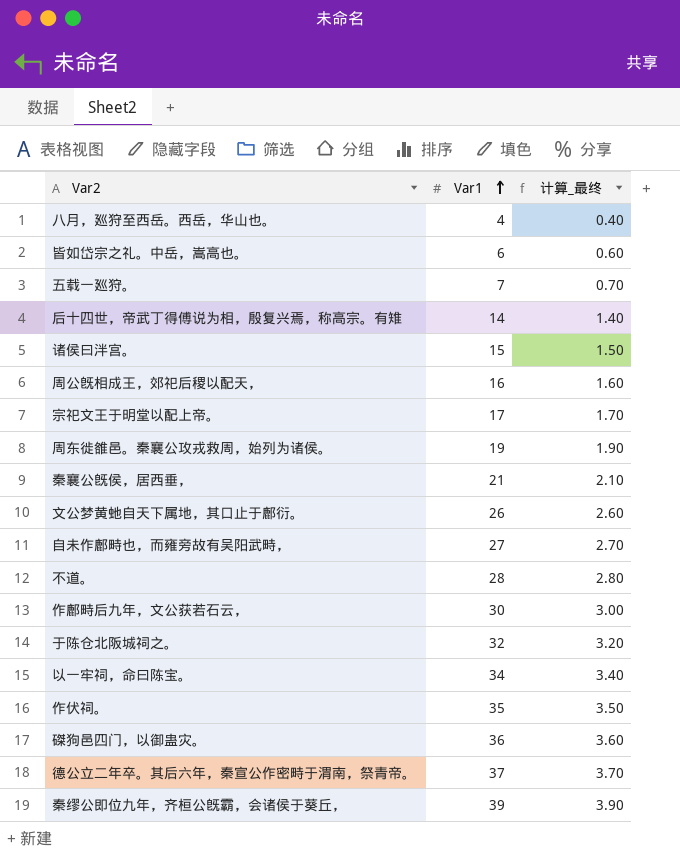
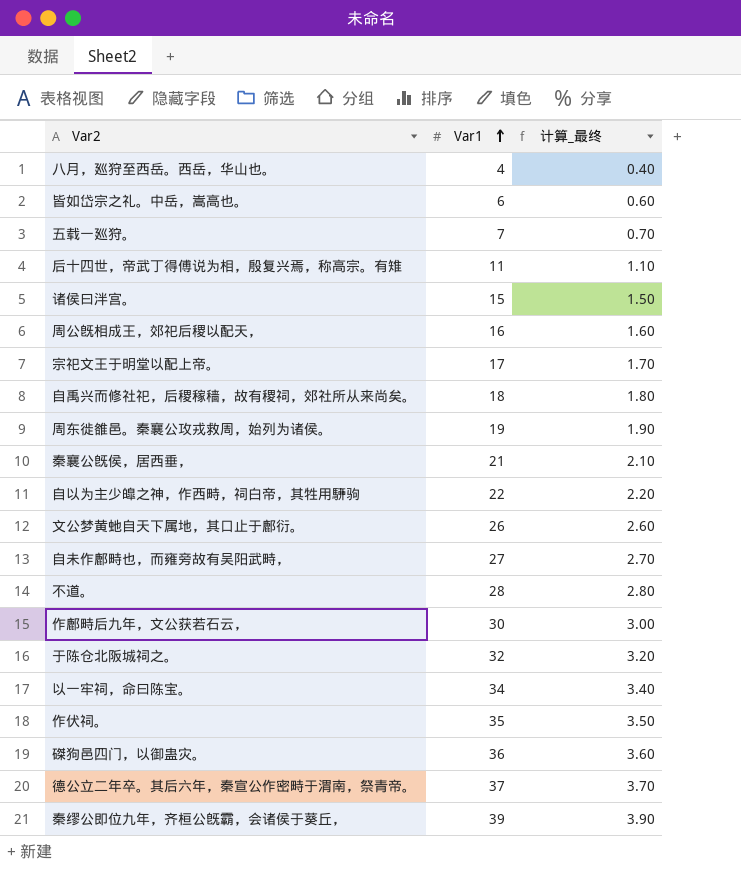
后十四世，帝武丁得傅说为相，殷复兴焉，称高宗。有雉 | Var1: 14 -> 11
后十四世，帝武丁得傅说为相，殷复兴焉，称高宗。有雉 | 计算_最终: 1.40 -> 1.10
row 自禹兴而修社祀，后稷稼穑，故有稷祠，郊社所从来尚矣。: none -> 18 | 1.80
row 自以为主少皡之神，作西畤，祠白帝，其牲用駵驹: none -> 22 | 2.20

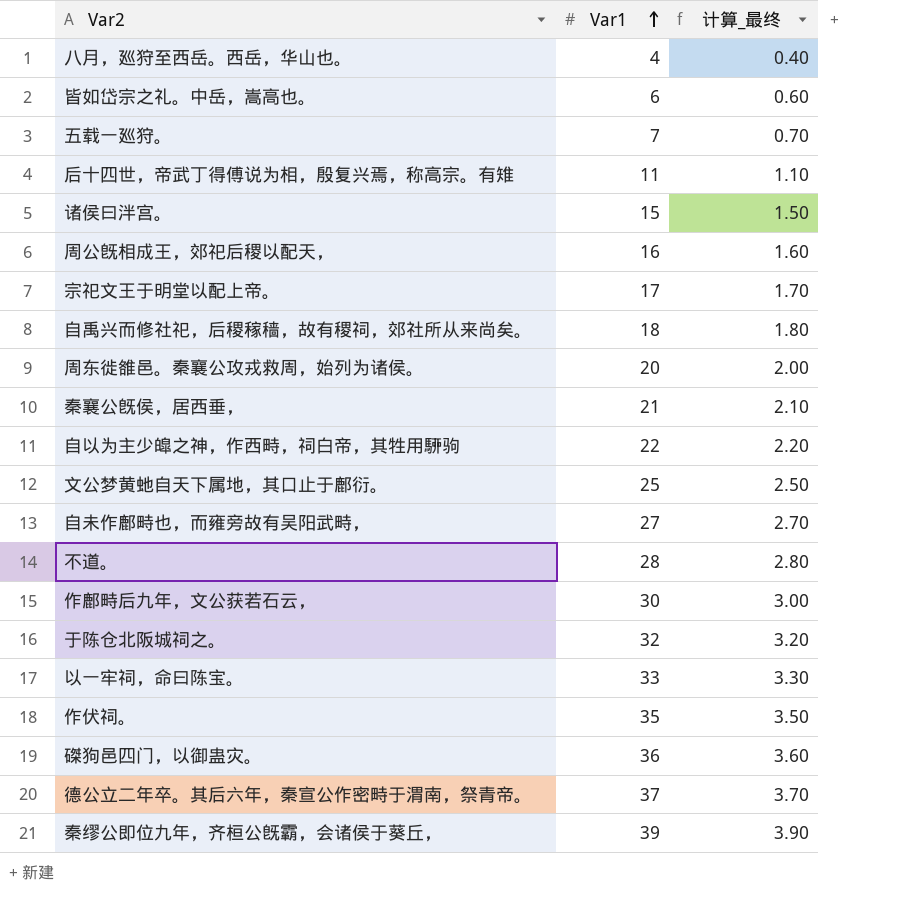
周东徙雒邑。秦襄公攻戎救周，始列为诸侯。 | Var1: 19 -> 20
周东徙雒邑。秦襄公攻戎救周，始列为诸侯。 | 计算_最终: 1.90 -> 2.00
文公梦黄虵自天下属地，其口止于鄜衍。 | Var1: 26 -> 25
文公梦黄虵自天下属地，其口止于鄜衍。 | 计算_最终: 2.60 -> 2.50
以一牢祠，命曰陈宝。 | Var1: 34 -> 33
以一牢祠，命曰陈宝。 | 计算_最终: 3.40 -> 3.30

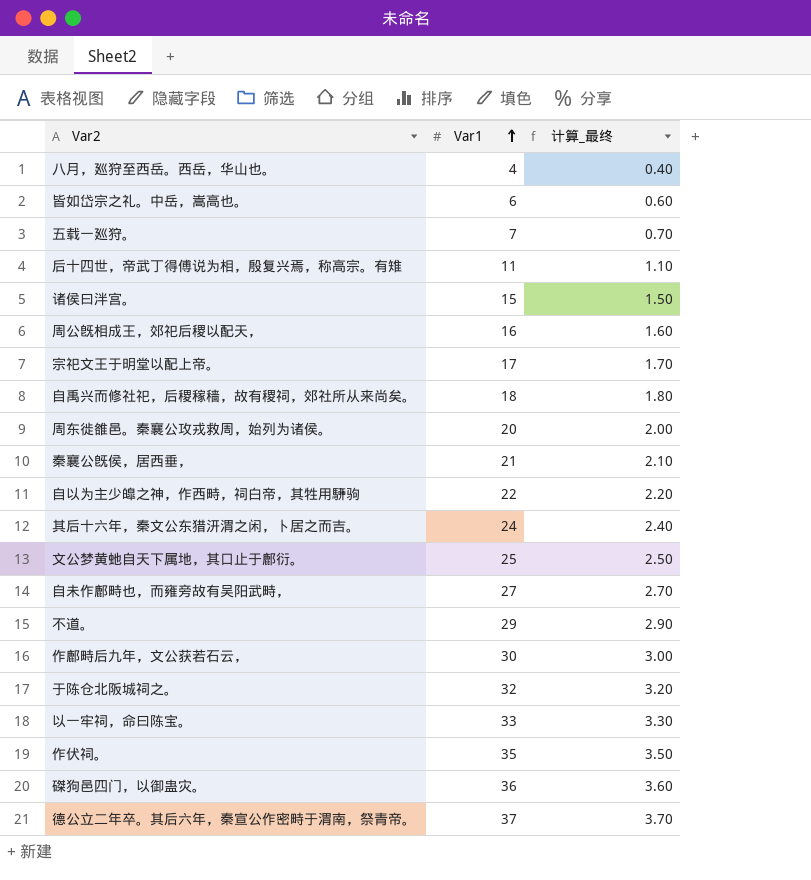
row 秦缪公即位九年，齐桓公旣霸，会诸侯于葵丘，: 39 | 3.90 -> none
row 其后十六年，秦文公东猎汧渭之闲，卜居之而吉。: none -> 24 | 2.40
不道。 | Var1: 28 -> 29
不道。 | 计算_最终: 2.80 -> 2.90

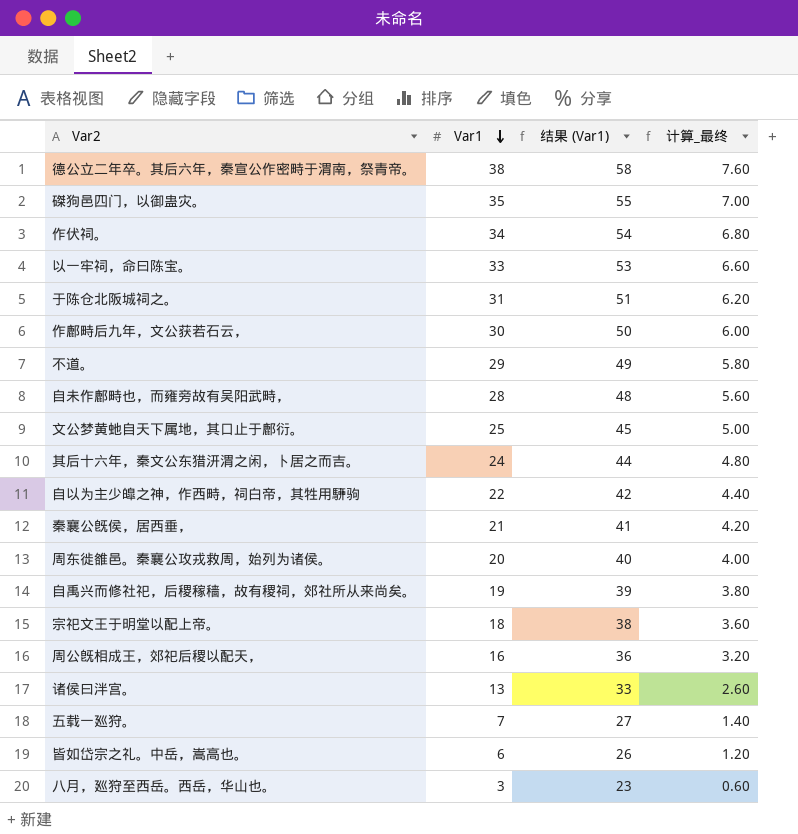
row order: Var1 ascending -> Var1 descending
column 结果 (Var1) | formula: none -> [Var1] + 20
column 计算_最终 | formula: [Var1] * 0.1 -> [Var1] * 0.2
row 后十四世，帝武丁得傅说为相，殷复兴焉，称高宗。有雉: 11 | 1.10 -> none
德公立二年卒。其后六年，秦宣公作密畤于渭南，祭青帝。 | Var1: 37 -> 38
磔狗邑四门，以御蛊灾。 | Var1: 36 -> 35
作伏祠。 | Var1: 35 -> 34
于陈仓北阪城祠之。 | Var1: 32 -> 31
自未作鄜畤也，而雍旁故有吴阳武畤， | Var1: 27 -> 28
自禹兴而修社祀，后稷稼穑，故有稷祠，郊社所从来尚矣。 | Var1: 18 -> 19
宗祀文王于明堂以配上帝。 | Var1: 17 -> 18
诸侯曰泮宫。 | Var1: 15 -> 13
八月，廵狩至西岳。西岳，华山也。 | Var1: 4 -> 3

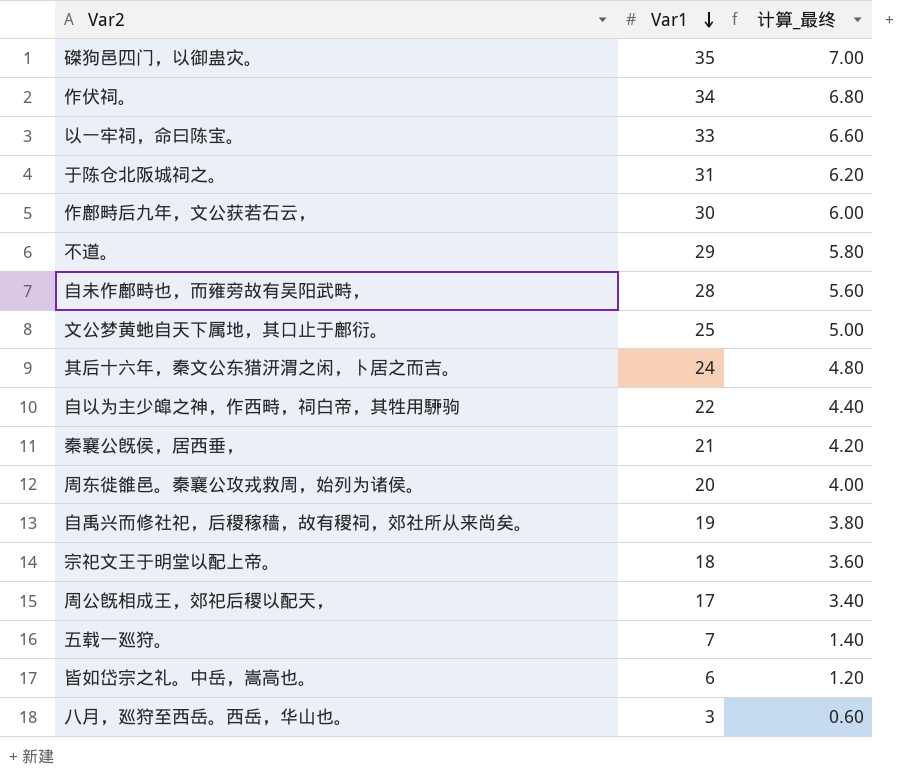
column 结果 (Var1) | formula: [Var1] + 20 -> none
row 德公立二年卒。其后六年，秦宣公作密畤于渭南，祭青帝。: 38 | 58 | 7.60 -> none
row 诸侯曰泮宫。: 13 | 33 | 2.60 -> none
周公旣相成王，郊祀后稷以配天， | Var1: 16 -> 17
周公旣相成王，郊祀后稷以配天， | 计算_最终: 3.20 -> 3.40

